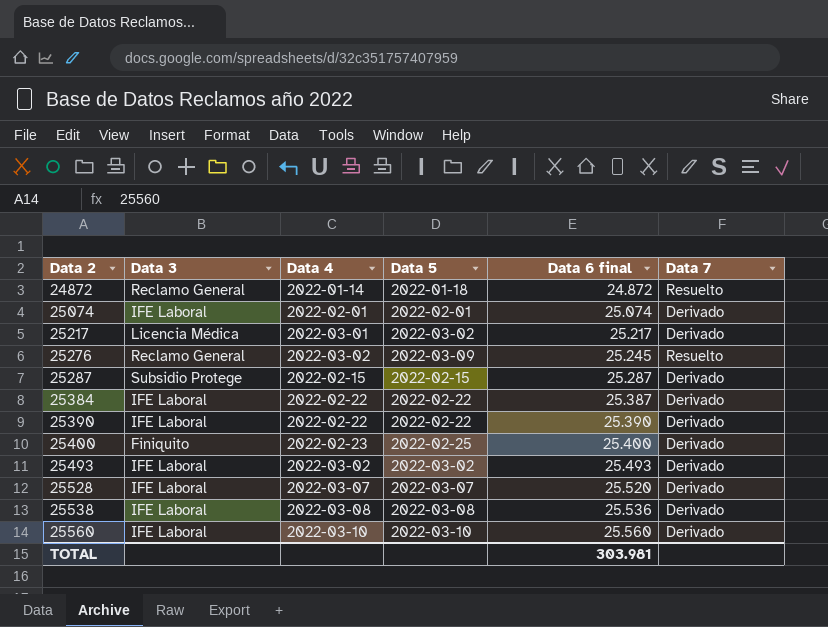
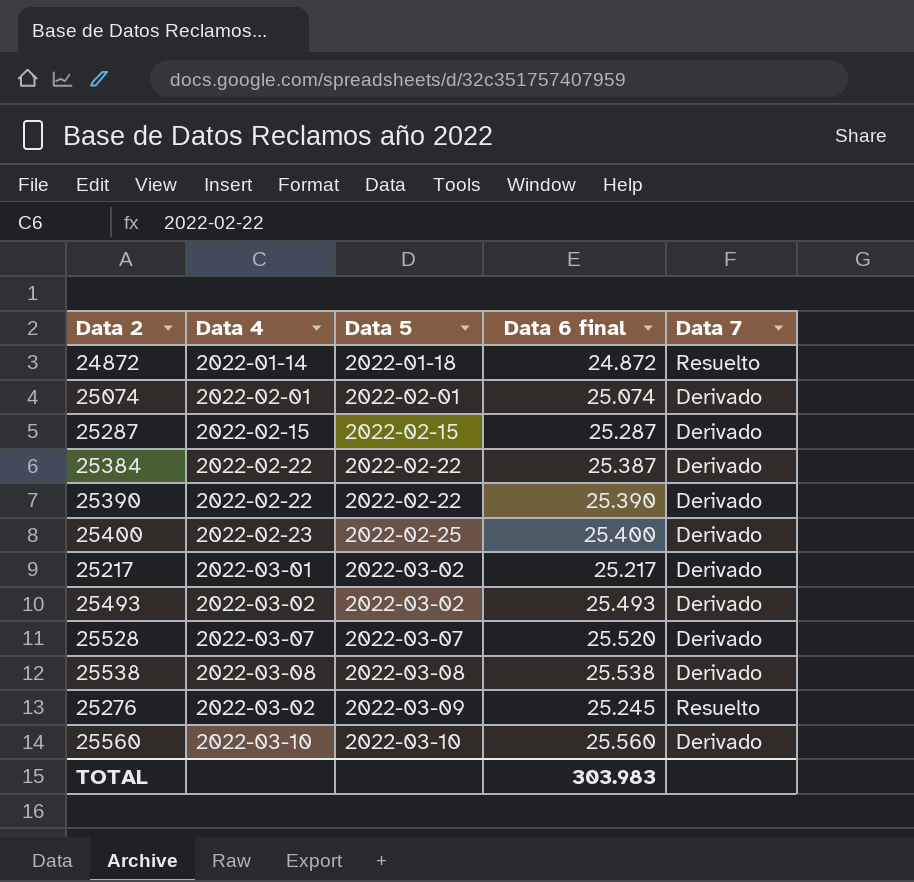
row order: Data 2 ascending -> Data 5 ascending
column Data 3 | position: 2 -> none
25538 | Data 6 final: 25.536 -> 25.538
TOTAL | Data 6 final: 303.981 -> 303.983

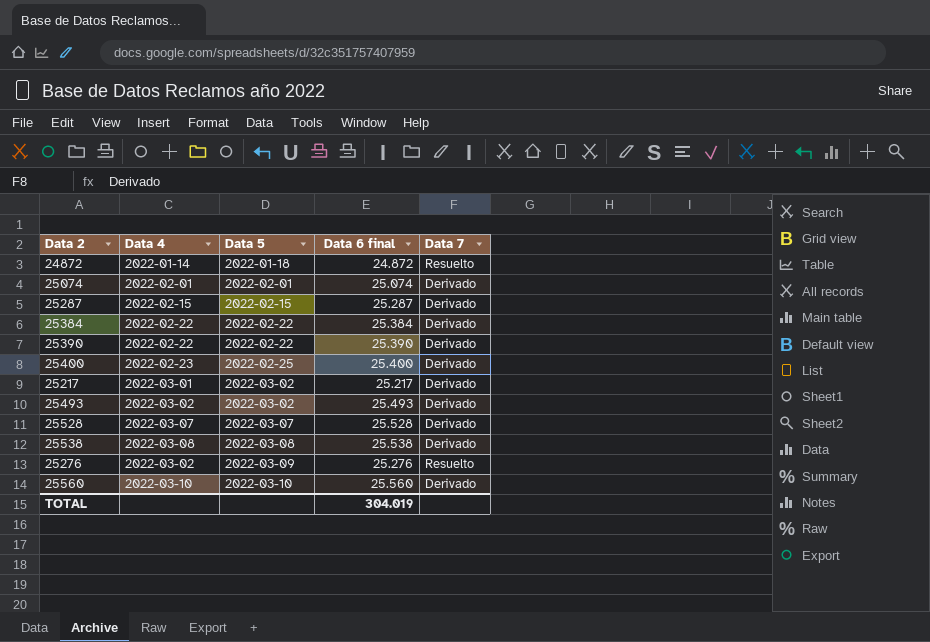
25384 | Data 6 final: 25.387 -> 25.384
25528 | Data 6 final: 25.520 -> 25.528
25276 | Data 6 final: 25.245 -> 25.276
TOTAL | Data 6 final: 303.983 -> 304.019

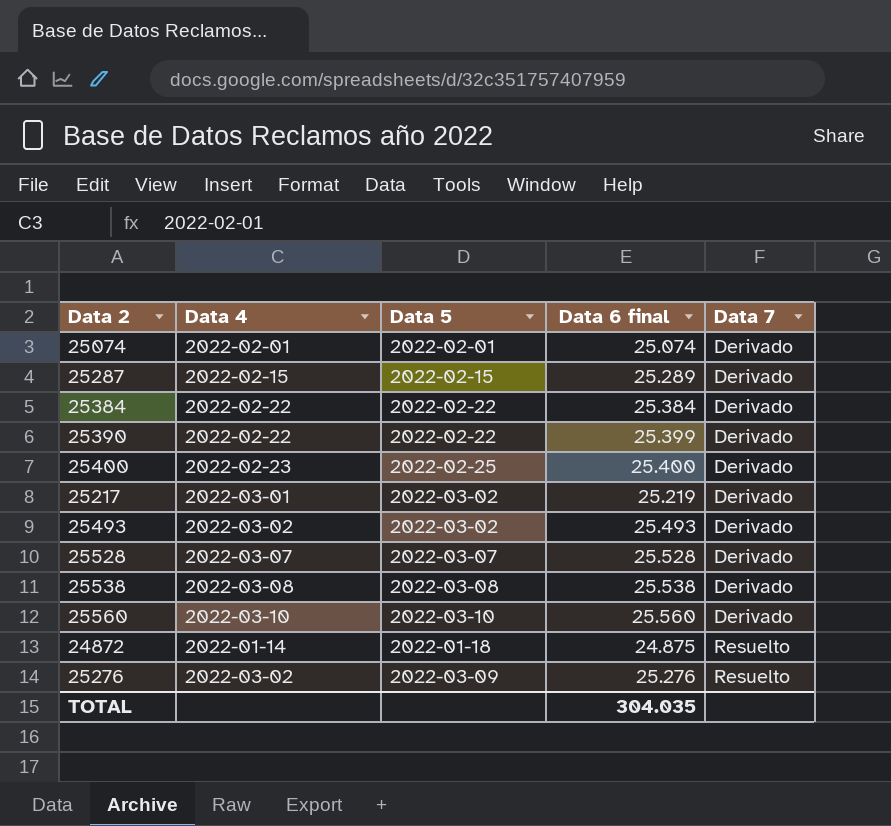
row order: Data 5 ascending -> Data 7 ascending
25287 | Data 6 final: 25.287 -> 25.289
25390 | Data 6 final: 25.390 -> 25.399
25217 | Data 6 final: 25.217 -> 25.219
24872 | Data 6 final: 24.872 -> 24.875
TOTAL | Data 6 final: 304.019 -> 304.035

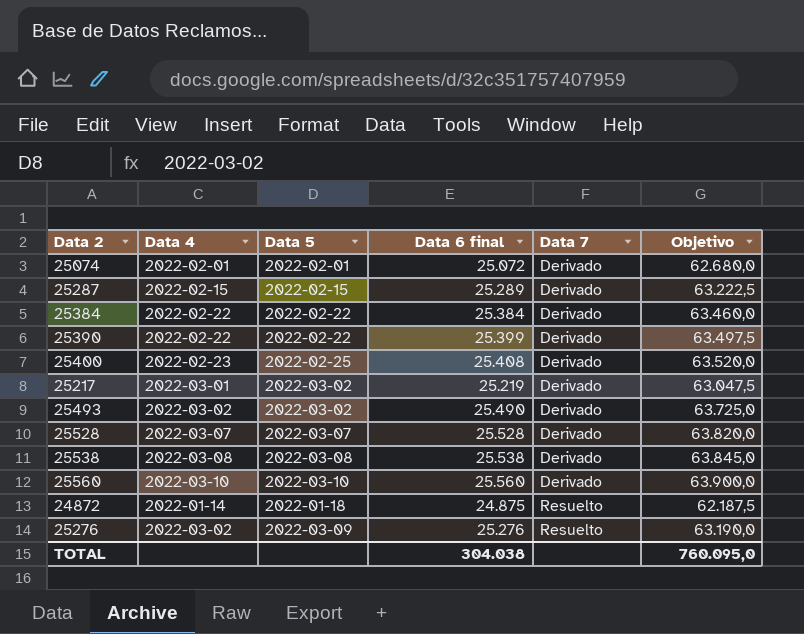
column Objetivo | formula: none -> [Data 6 final] * 2,5
25074 | Data 6 final: 25.074 -> 25.072
25400 | Data 6 final: 25.400 -> 25.408
25493 | Data 6 final: 25.493 -> 25.490
TOTAL | Data 6 final: 304.035 -> 304.038

